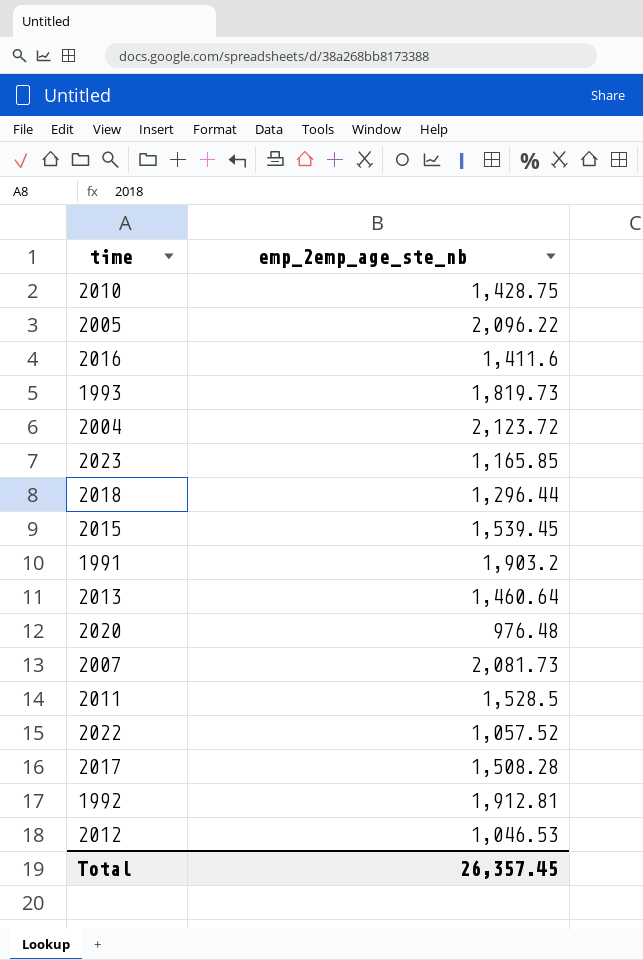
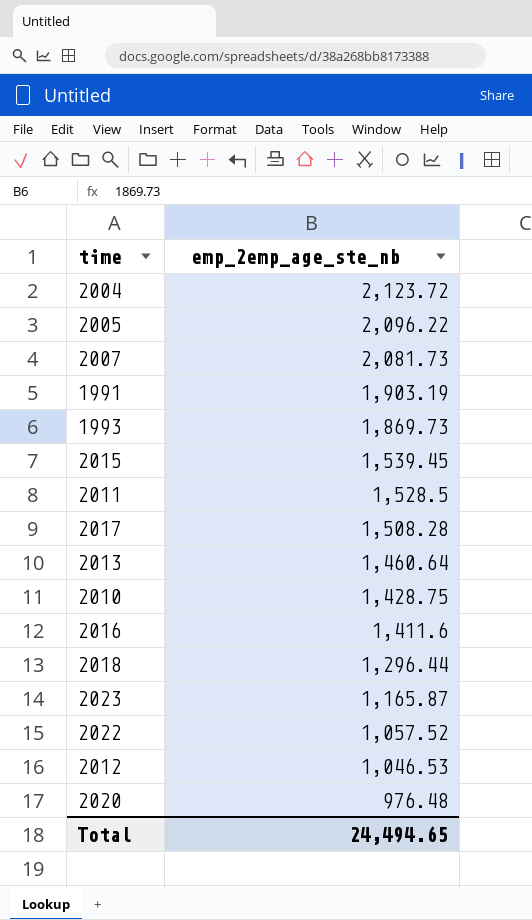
row order: none -> emp_2emp_age_ste_nb descending
row 1992: 1,912.81 -> none
1991 | emp_2emp_age_ste_nb: 1,903.2 -> 1,903.19
1993 | emp_2emp_age_ste_nb: 1,819.73 -> 1,869.73
2023 | emp_2emp_age_ste_nb: 1,165.85 -> 1,165.87
Total | emp_2emp_age_ste_nb: 26,357.45 -> 24,494.65

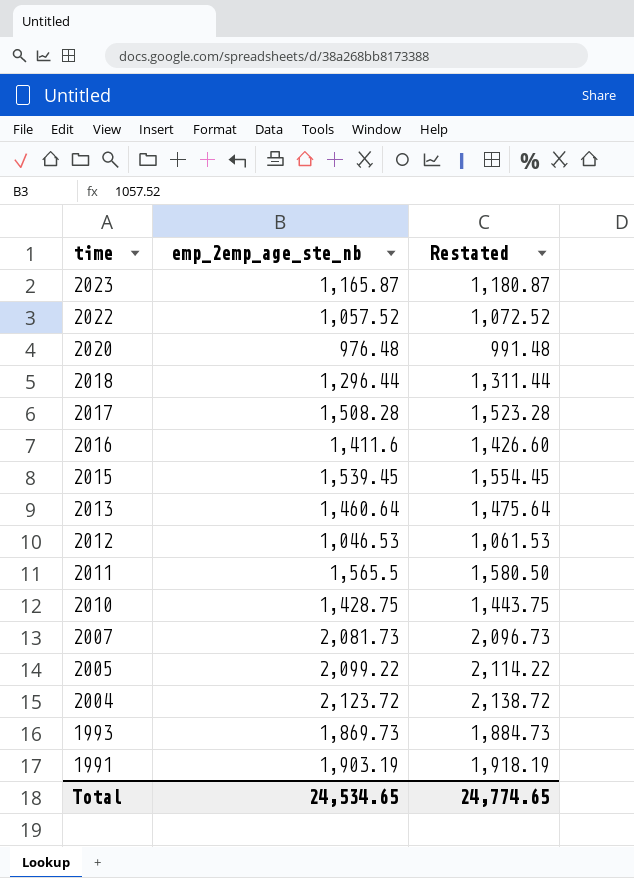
row order: emp_2emp_age_ste_nb descending -> time descending
column Restated | formula: none -> [emp_2emp_age_ste_nb] + 15
2011 | emp_2emp_age_ste_nb: 1,528.5 -> 1,565.5
2005 | emp_2emp_age_ste_nb: 2,096.22 -> 2,099.22
Total | emp_2emp_age_ste_nb: 24,494.65 -> 24,534.65

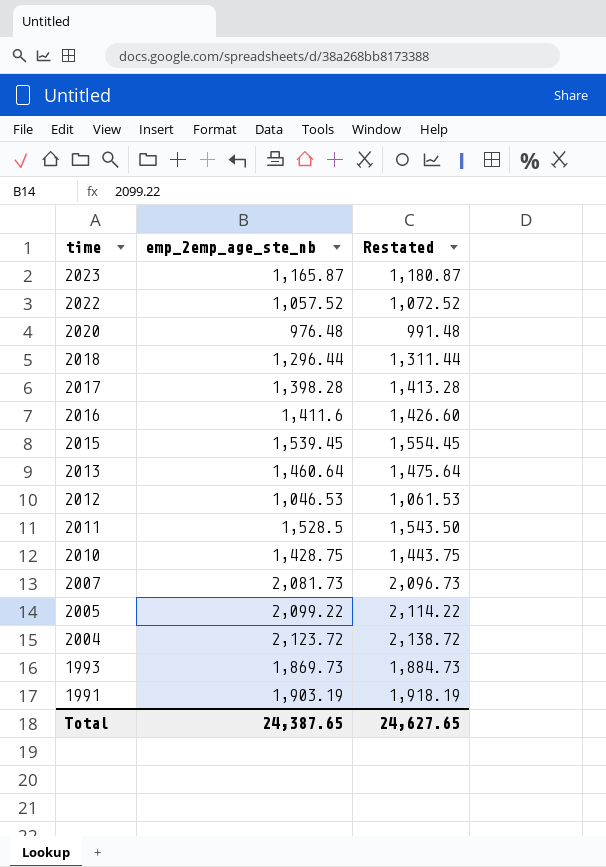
2017 | emp_2emp_age_ste_nb: 1,508.28 -> 1,398.28
2017 | Restated: 1,523.28 -> 1,413.28
2011 | emp_2emp_age_ste_nb: 1,565.5 -> 1,528.5
2011 | Restated: 1,580.50 -> 1,543.50
Total | emp_2emp_age_ste_nb: 24,534.65 -> 24,387.65
Total | Restated: 24,774.65 -> 24,627.65

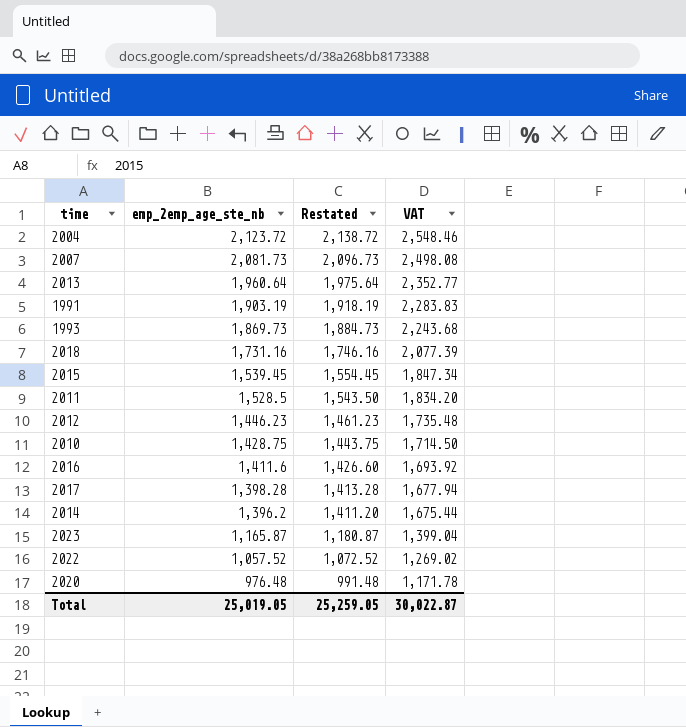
row order: time descending -> emp_2emp_age_ste_nb descending
column VAT | formula: none -> [emp_2emp_age_ste_nb] * 1.2
row 2005: 2,099.22 | 2,114.22 -> none
2013 | emp_2emp_age_ste_nb: 1,460.64 -> 1,960.64
2013 | Restated: 1,475.64 -> 1,975.64
2018 | emp_2emp_age_ste_nb: 1,296.44 -> 1,731.16
2018 | Restated: 1,311.44 -> 1,746.16
2012 | emp_2emp_age_ste_nb: 1,046.53 -> 1,446.23
2012 | Restated: 1,061.53 -> 1,461.23
row 2014: none -> 1,396.2 | 1,411.20 | 1,675.44
Total | emp_2emp_age_ste_nb: 24,387.65 -> 25,019.05
Total | Restated: 24,627.65 -> 25,259.05

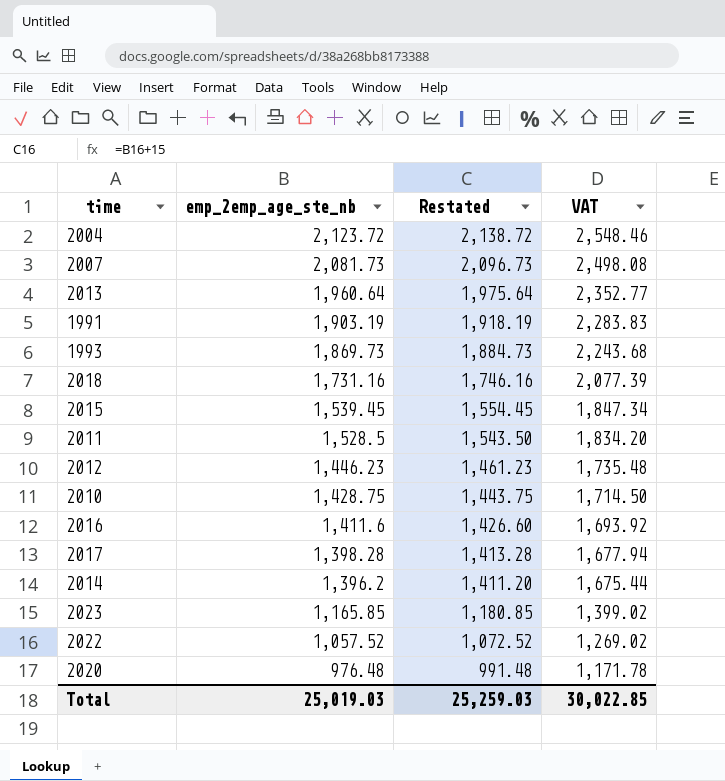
2023 | emp_2emp_age_ste_nb: 1,165.87 -> 1,165.85
2023 | Restated: 1,180.87 -> 1,180.85
2023 | VAT: 1,399.04 -> 1,399.02
Total | emp_2emp_age_ste_nb: 25,019.05 -> 25,019.03
Total | Restated: 25,259.05 -> 25,259.03
Total | VAT: 30,022.87 -> 30,022.85

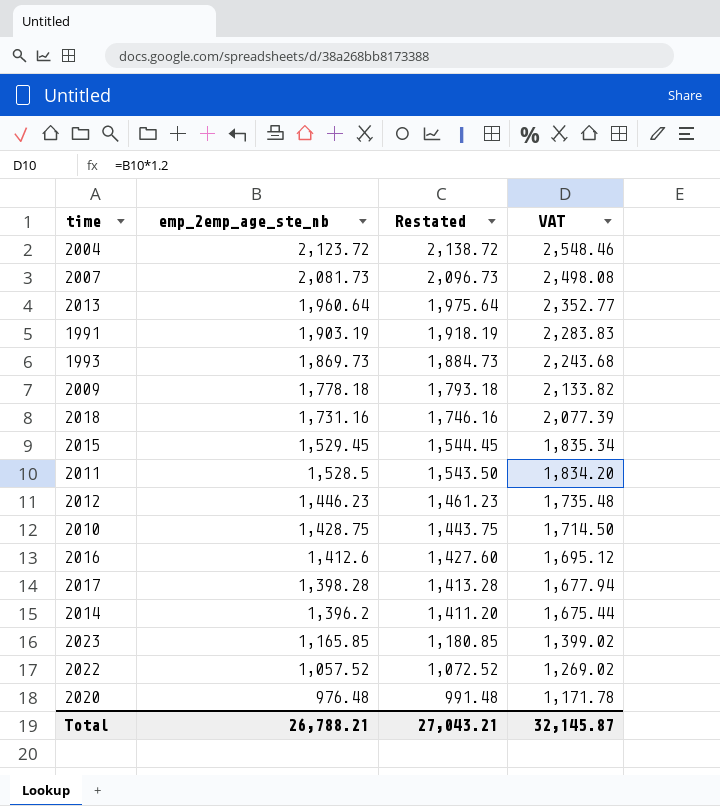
row 2009: none -> 1,778.18 | 1,793.18 | 2,133.82
2015 | emp_2emp_age_ste_nb: 1,539.45 -> 1,529.45
2015 | Restated: 1,554.45 -> 1,544.45
2015 | VAT: 1,847.34 -> 1,835.34
2016 | emp_2emp_age_ste_nb: 1,411.6 -> 1,412.6
2016 | Restated: 1,426.60 -> 1,427.60
2016 | VAT: 1,693.92 -> 1,695.12
Total | emp_2emp_age_ste_nb: 25,019.03 -> 26,788.21
Total | Restated: 25,259.03 -> 27,043.21
Total | VAT: 30,022.85 -> 32,145.87

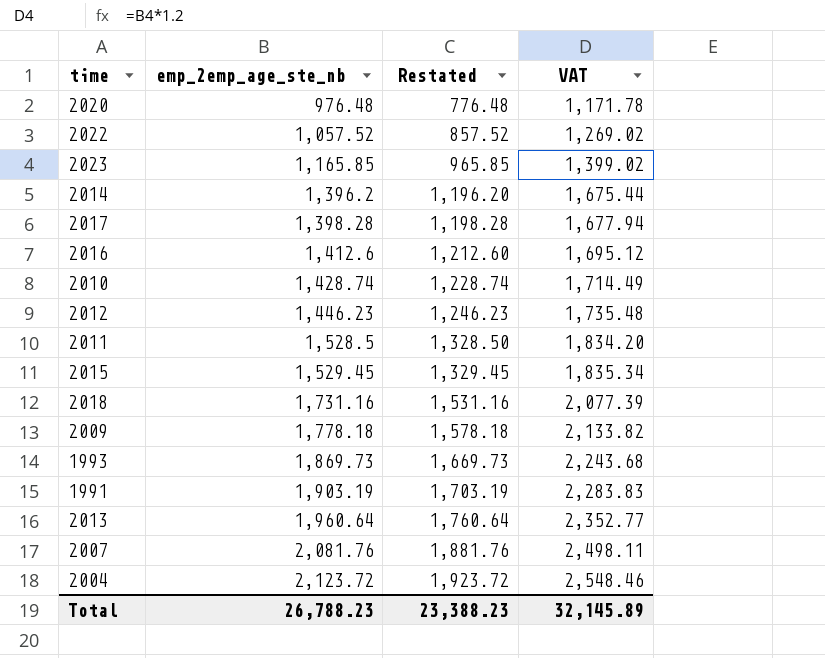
row order: emp_2emp_age_ste_nb descending -> emp_2emp_age_ste_nb ascending
column Restated | formula: [emp_2emp_age_ste_nb] + 15 -> [emp_2emp_age_ste_nb] - 200
2010 | emp_2emp_age_ste_nb: 1,428.75 -> 1,428.74
2010 | VAT: 1,714.50 -> 1,714.49
2007 | emp_2emp_age_ste_nb: 2,081.73 -> 2,081.76
2007 | VAT: 2,498.08 -> 2,498.11
Total | emp_2emp_age_ste_nb: 26,788.21 -> 26,788.23
Total | Restated: 27,043.21 -> 23,388.23
Total | VAT: 32,145.87 -> 32,145.89

